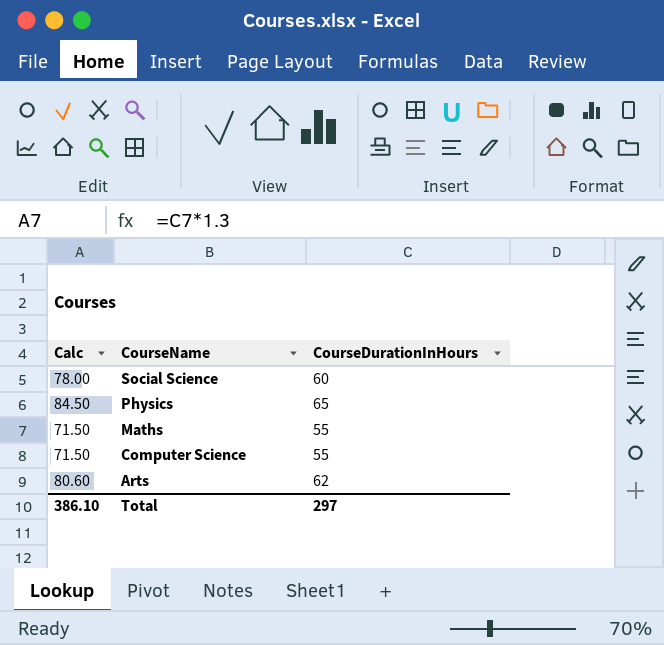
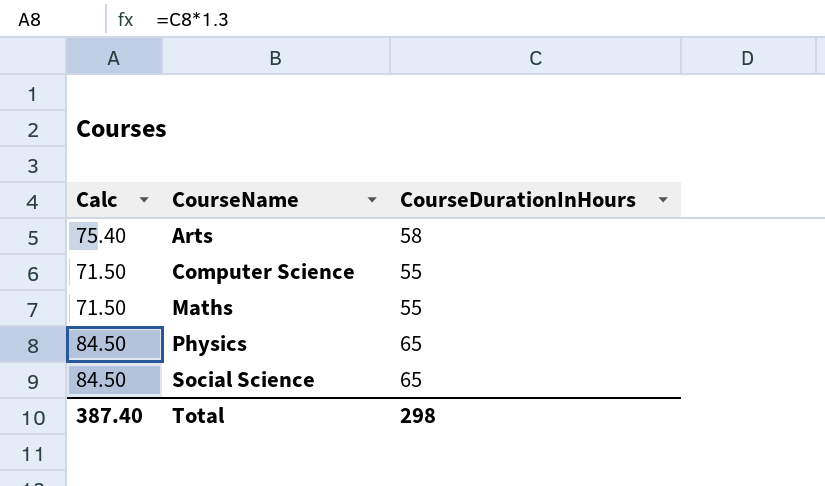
row order: CourseName descending -> CourseName ascending
Arts | Calc: 80.60 -> 75.40
Arts | CourseDurationInHours: 62 -> 58
Social Science | Calc: 78.00 -> 84.50
Social Science | CourseDurationInHours: 60 -> 65
Total | Calc: 386.10 -> 387.40
Total | CourseDurationInHours: 297 -> 298

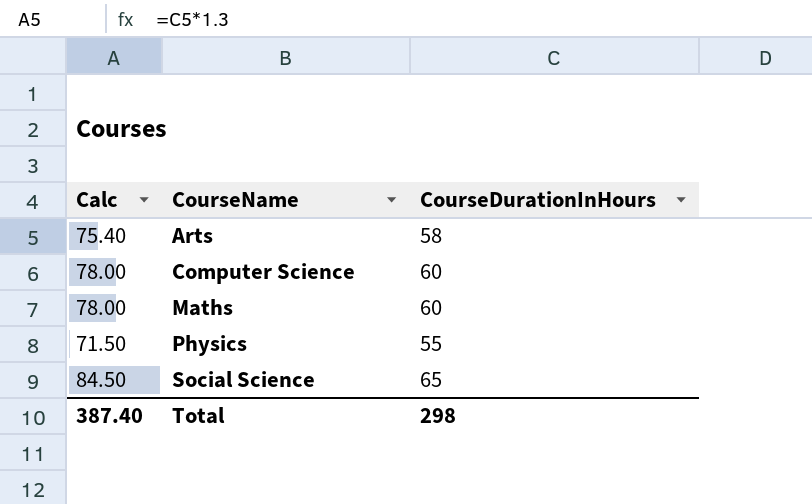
Computer Science | Calc: 71.50 -> 78.00
Computer Science | CourseDurationInHours: 55 -> 60
Maths | Calc: 71.50 -> 78.00
Maths | CourseDurationInHours: 55 -> 60
Physics | Calc: 84.50 -> 71.50
Physics | CourseDurationInHours: 65 -> 55

